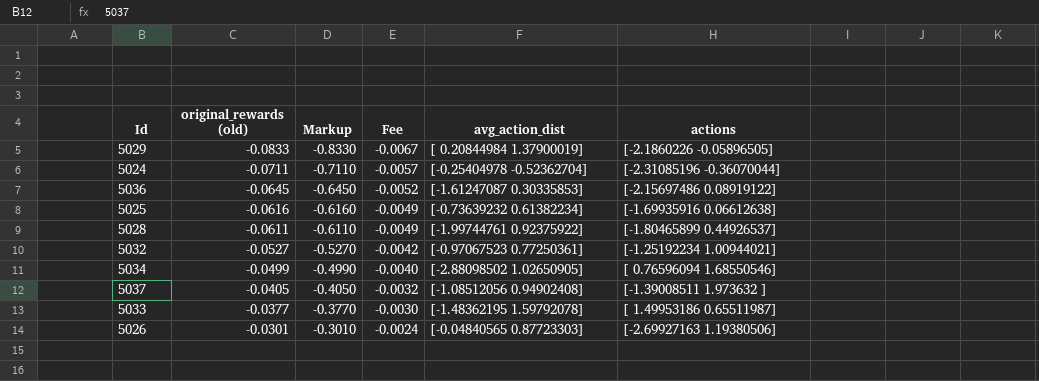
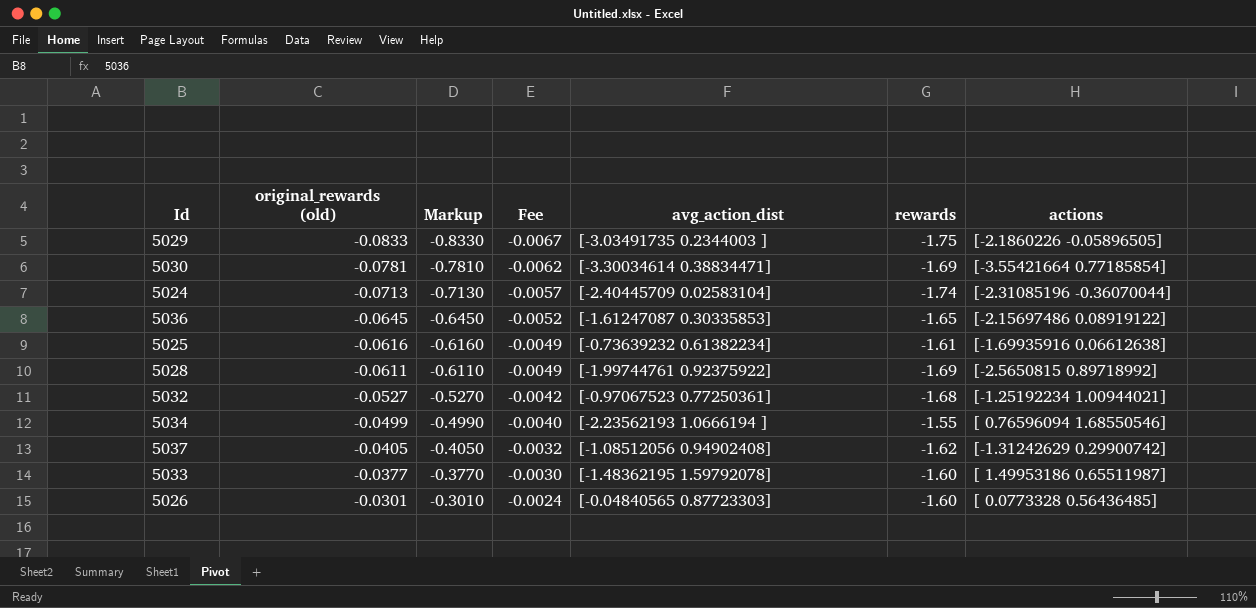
column rewards | position: none -> 6
5029 | avg_action_dist: [ 0.20844984 1.37900019] -> [-3.03491735 0.2344003 ]
row 5030: none -> -0.0781 | -0.7810 | -0.0062 | [-3.30034614 0.38834471] | -1.69 | [-3.55421664 0.77185854]
5024 | original_rewards (old): -0.0711 -> -0.0713
5024 | Markup: -0.7110 -> -0.7130
5024 | avg_action_dist: [-0.25404978 -0.52362704] -> [-2.40445709 0.02583104]
5028 | actions: [-1.80465899 0.44926537] -> [-2.5650815 0.89718992]
5034 | avg_action_dist: [-2.88098502 1.02650905] -> [-2.23562193 1.0666194 ]
5037 | actions: [-1.39008511 1.973632 ] -> [-1.31242629 0.29900742]
5026 | actions: [-2.69927163 1.19380506] -> [ 0.0773328 0.56436485]

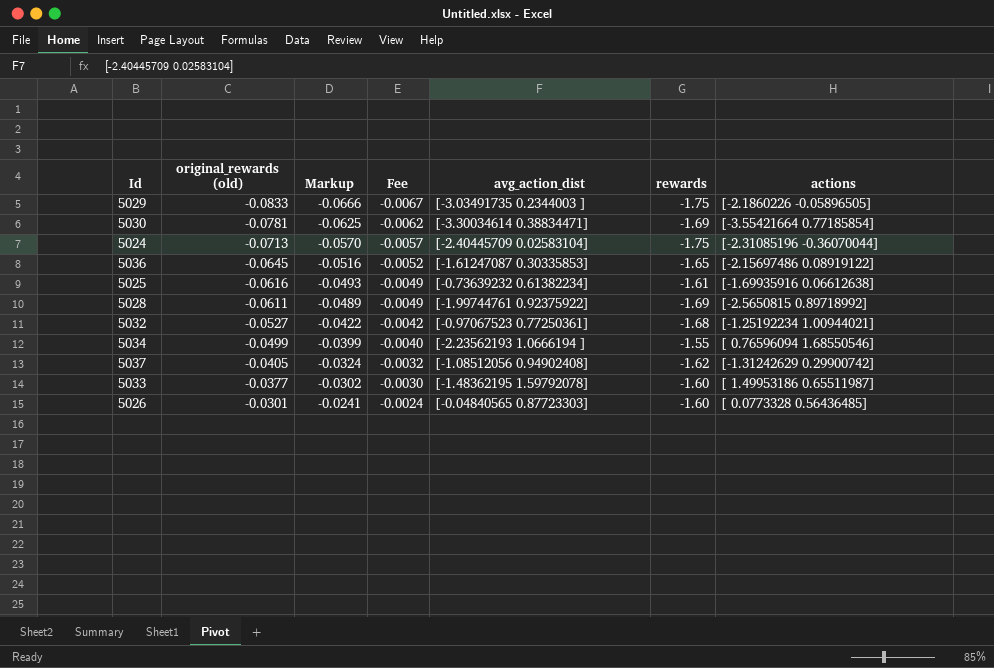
column Markup | formula: [original_rewards (old)] * 10 -> [original_rewards (old)] * 0.8
5024 | rewards: -1.74 -> -1.75

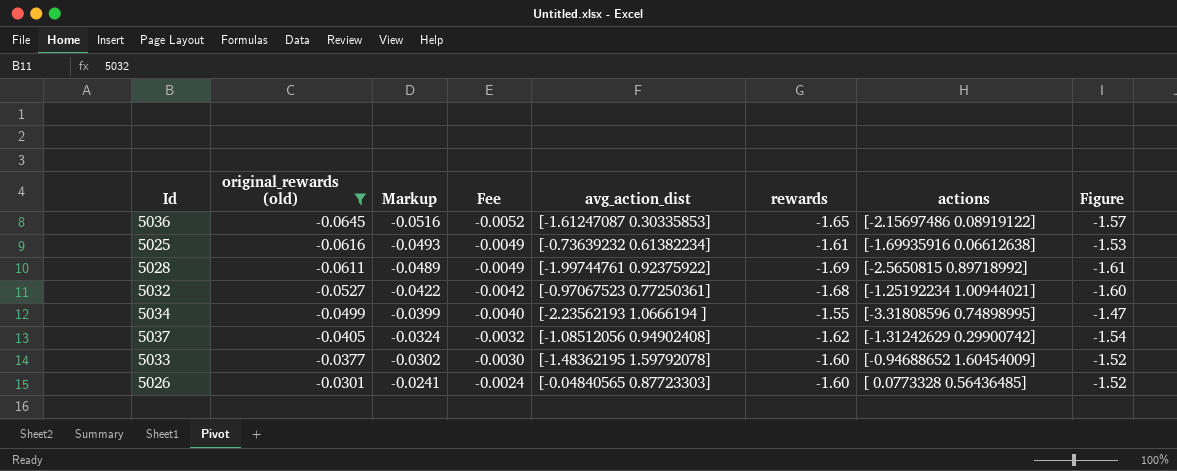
filter: none -> original_rewards (old) >= -0.0645
column Figure | formula: none -> [rewards] * 0.95
5034 | actions: [ 0.76596094 1.68550546] -> [-3.31808596 0.74898995]
5033 | actions: [ 1.49953186 0.65511987] -> [-0.94688652 1.60454009]

